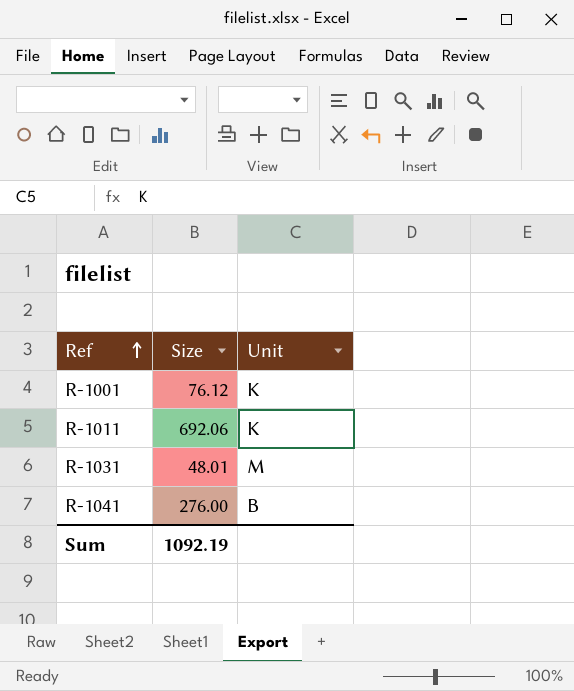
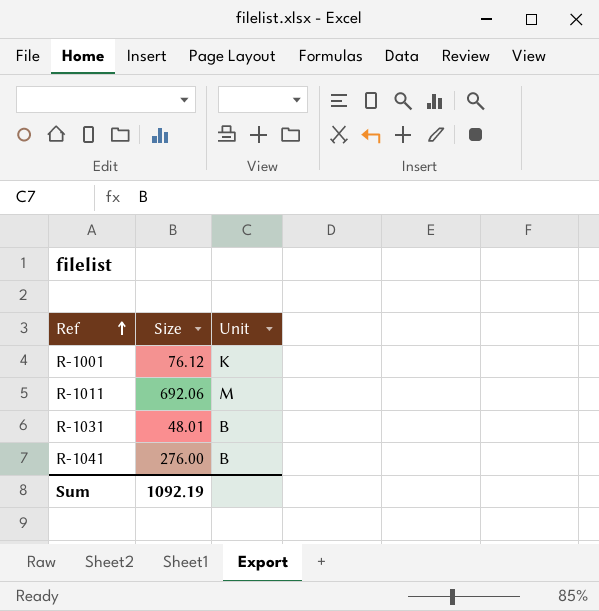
R-1011 | Unit: K -> M
R-1031 | Unit: M -> B

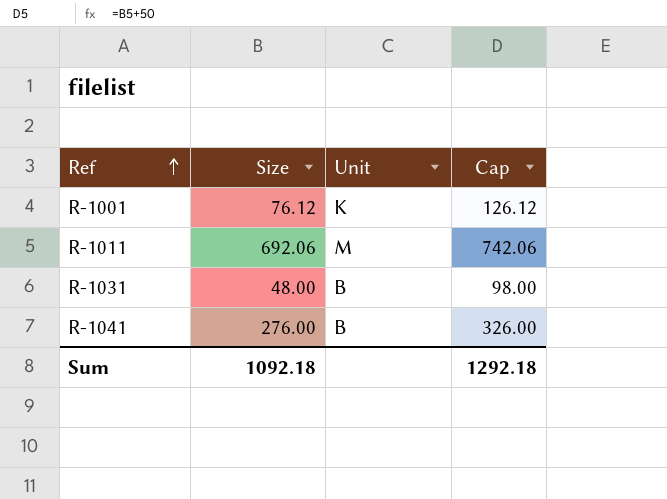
column Cap | formula: none -> [Size] + 50
R-1031 | Size: 48.01 -> 48.00
Sum | Size: 1092.19 -> 1092.18

